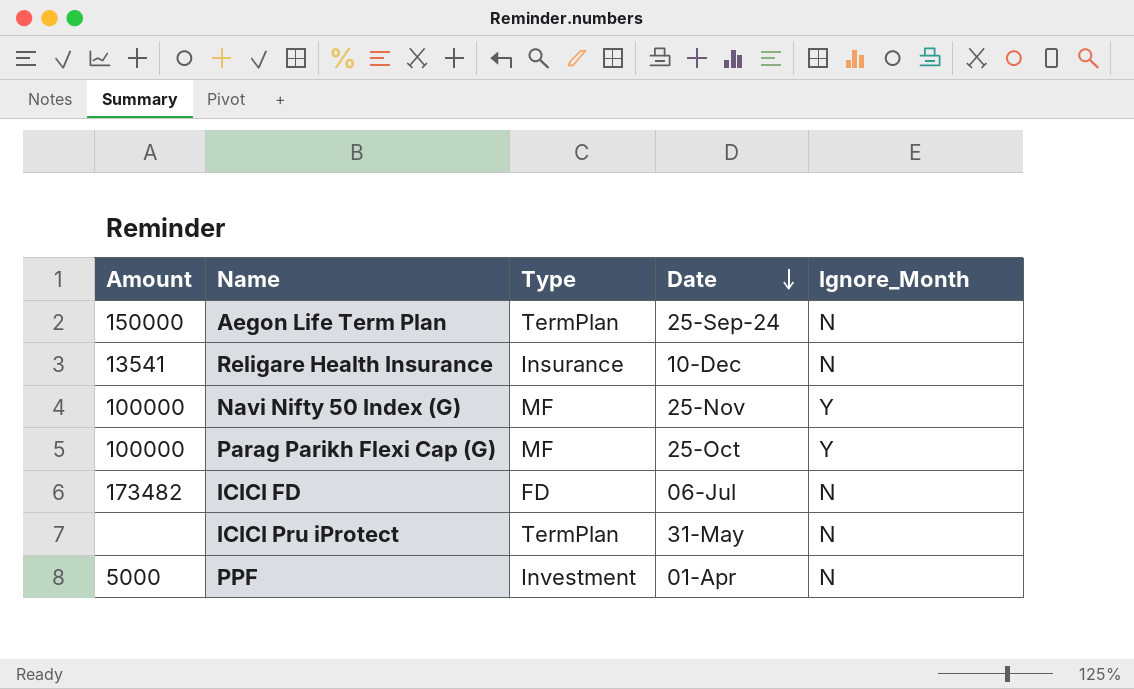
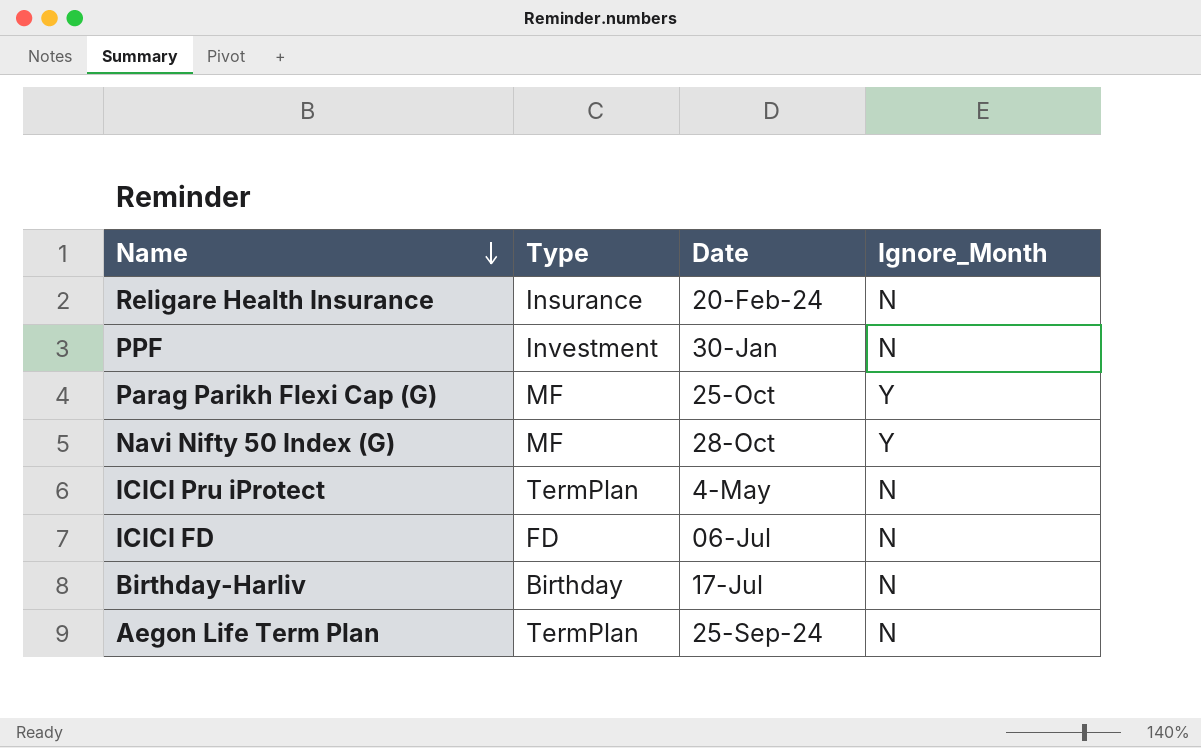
row order: Date descending -> Name descending
column Amount | position: 1 -> none
Religare Health Insurance | Date: 10-Dec -> 20-Feb-24
PPF | Date: 01-Apr -> 30-Jan
Navi Nifty 50 Index (G) | Date: 25-Nov -> 28-Oct
ICICI Pru iProtect | Date: 31-May -> 4-May
row Birthday-Harliv: none -> Birthday | 17-Jul | N

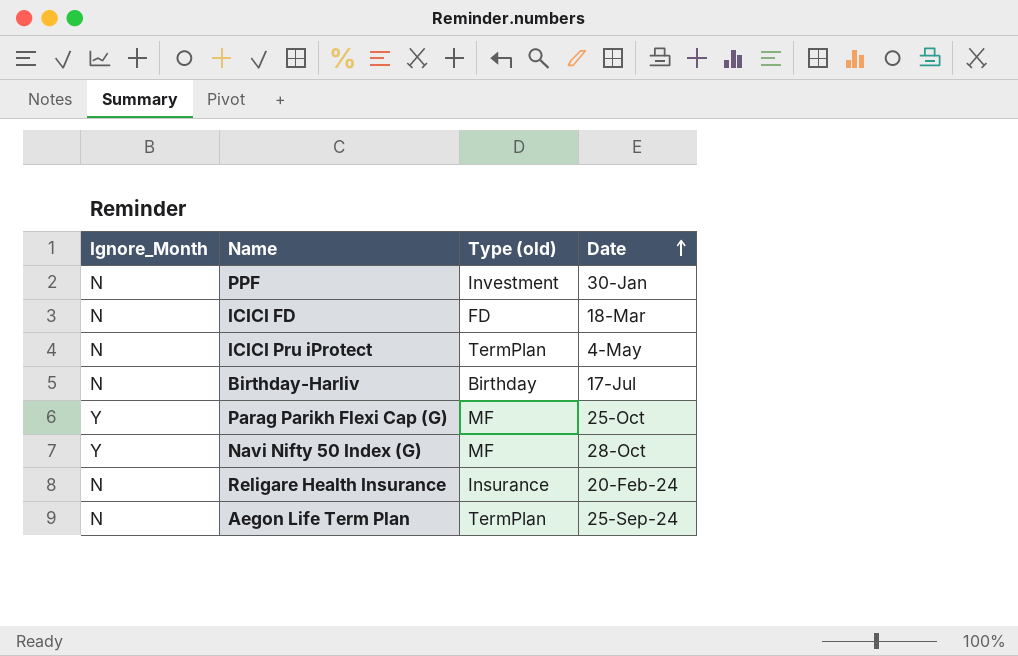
row order: Name descending -> Date ascending
column Ignore_Month | position: 4 -> 1
column name: Type -> Type (old)
ICICI FD | Date: 06-Jul -> 18-Mar

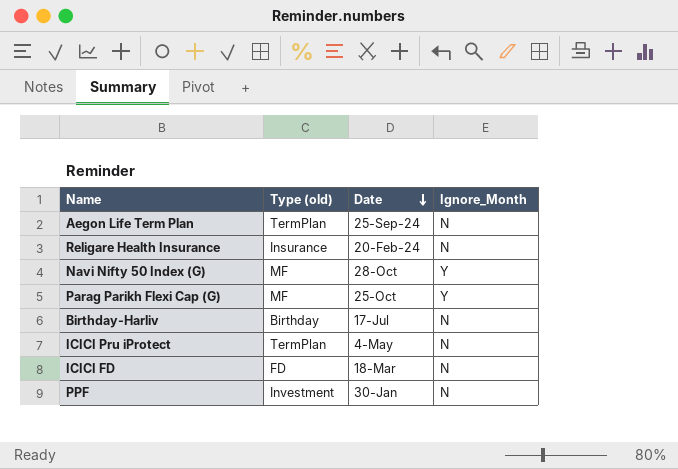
row order: Date ascending -> Date descending
column Ignore_Month | position: 1 -> 4

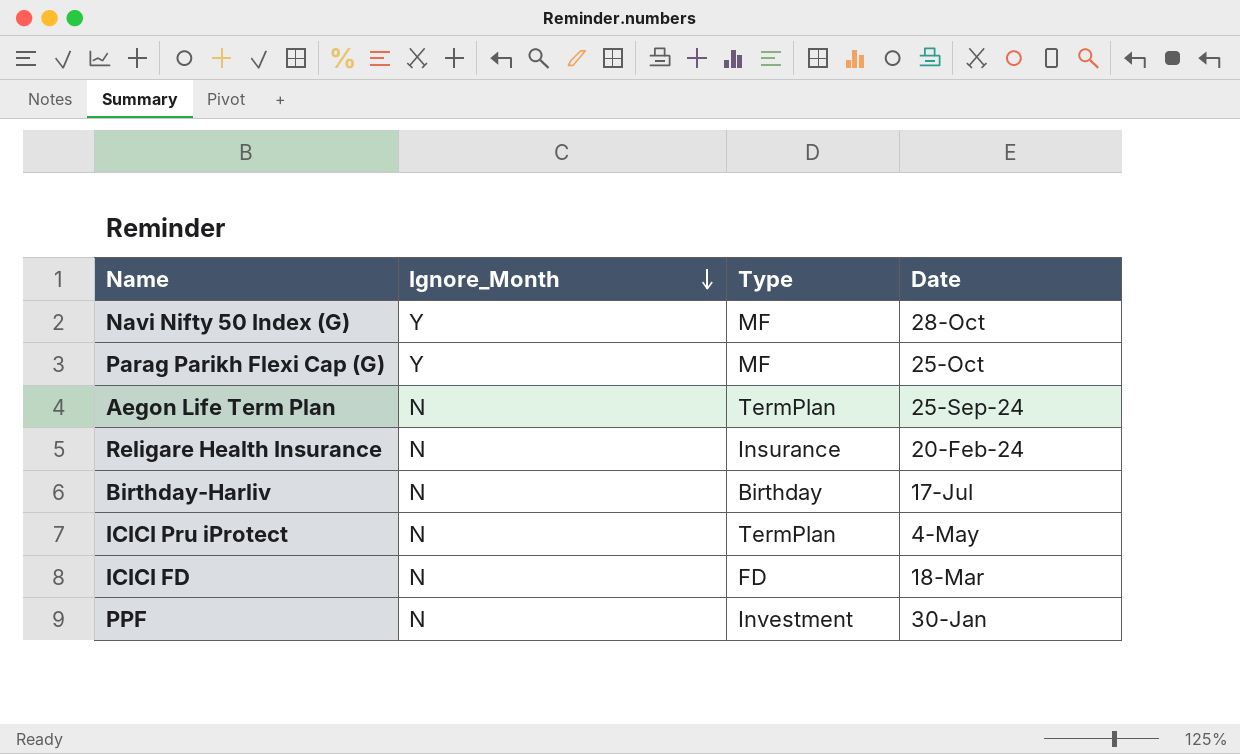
row order: Date descending -> Ignore_Month descending
column Ignore_Month | position: 4 -> 2
column name: Type (old) -> Type

